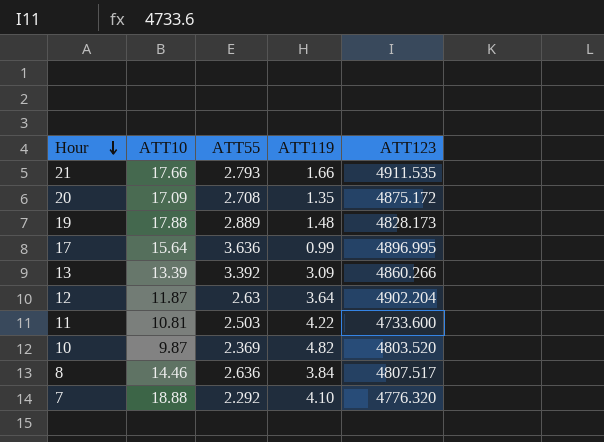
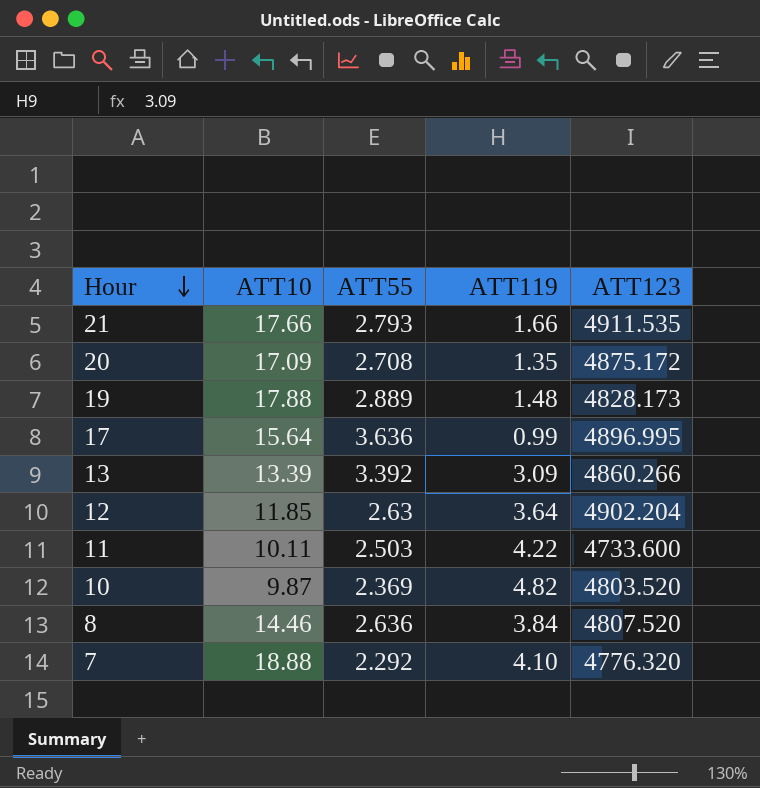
12 | ATT10: 11.87 -> 11.85
11 | ATT10: 10.81 -> 10.11
8 | ATT123: 4807.517 -> 4807.520

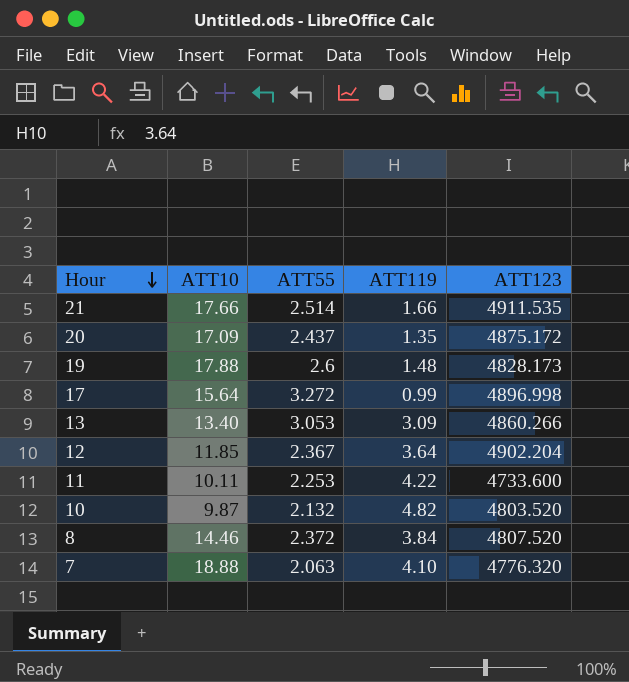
21 | ATT55: 2.793 -> 2.514
20 | ATT55: 2.708 -> 2.437
19 | ATT55: 2.889 -> 2.6
17 | ATT55: 3.636 -> 3.272
17 | ATT123: 4896.995 -> 4896.998
13 | ATT10: 13.39 -> 13.40
13 | ATT55: 3.392 -> 3.053
12 | ATT55: 2.63 -> 2.367
11 | ATT55: 2.503 -> 2.253
10 | ATT55: 2.369 -> 2.132
8 | ATT55: 2.636 -> 2.372
7 | ATT55: 2.292 -> 2.063

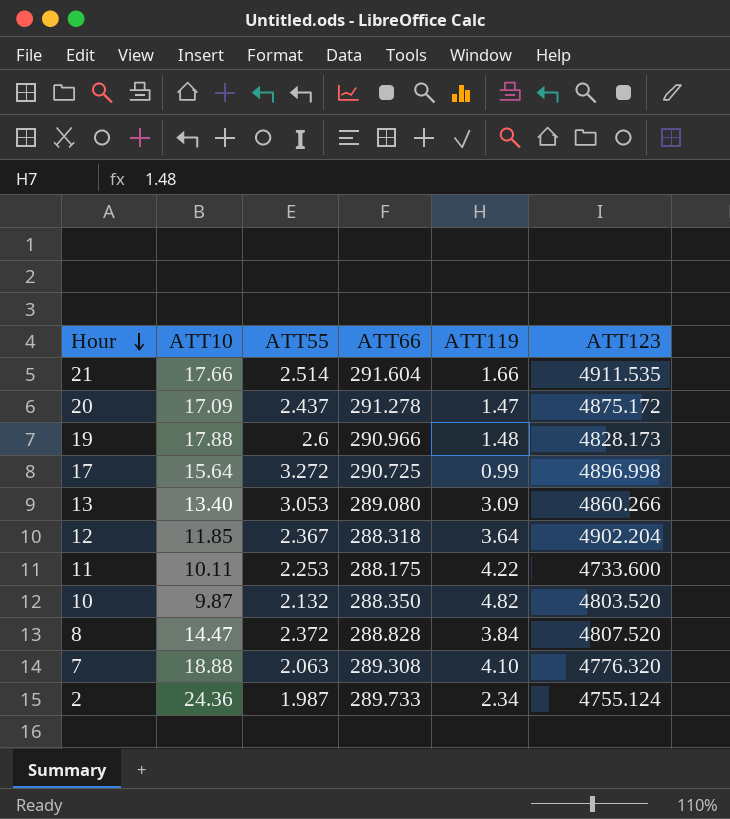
column ATT66 | position: none -> 4
20 | ATT119: 1.35 -> 1.47
8 | ATT10: 14.46 -> 14.47
row 2: none -> 24.36 | 1.987 | 289.733 | 2.34 | 4755.124

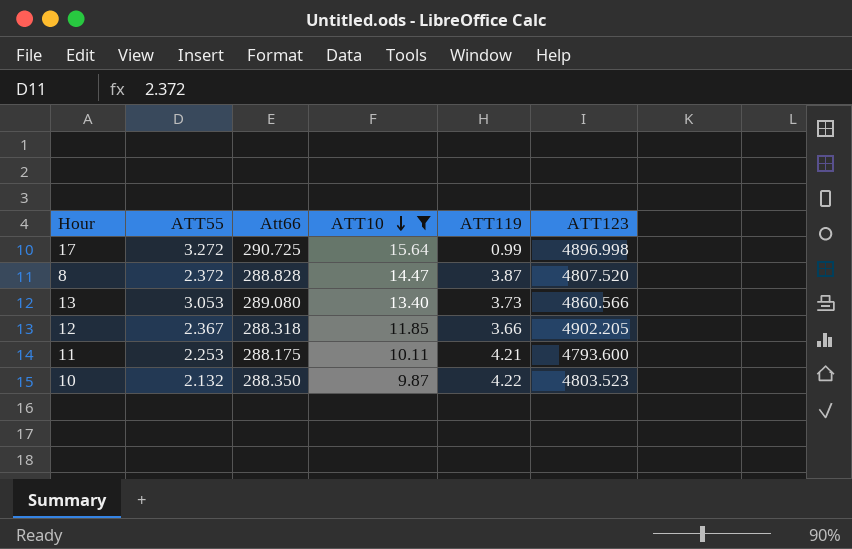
filter: none -> ATT10 <= 15.64
row order: Hour descending -> ATT10 descending
column name: ATT66 -> Att66
column ATT10 | position: 2 -> 4
8 | ATT119: 3.84 -> 3.87
13 | ATT119: 3.09 -> 3.73
13 | ATT123: 4860.266 -> 4860.566
12 | ATT119: 3.64 -> 3.66
12 | ATT123: 4902.204 -> 4902.205
11 | ATT119: 4.22 -> 4.21
11 | ATT123: 4733.600 -> 4793.600
10 | ATT119: 4.82 -> 4.22
10 | ATT123: 4803.520 -> 4803.523

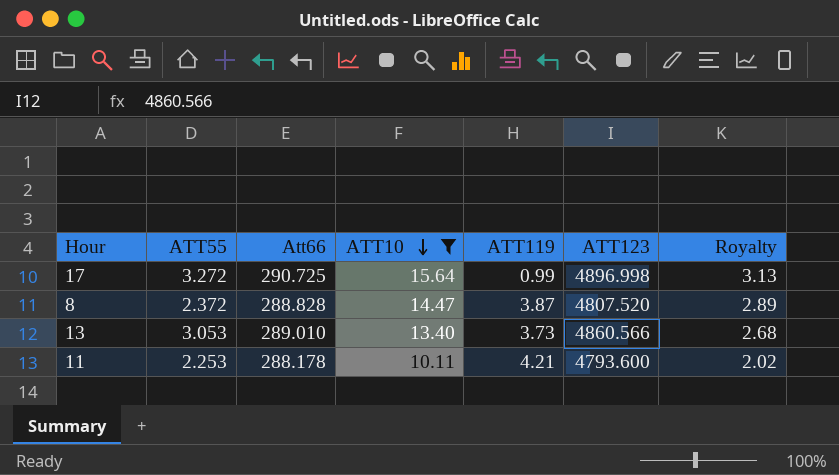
column Royalty | formula: none -> [ATT10] * 0.2
row 12: 2.367 | 288.318 | 11.85 | 3.66 | 4902.205 -> none
row 10: 2.132 | 288.350 | 9.87 | 4.22 | 4803.523 -> none
13 | Att66: 289.080 -> 289.010
11 | Att66: 288.175 -> 288.178

